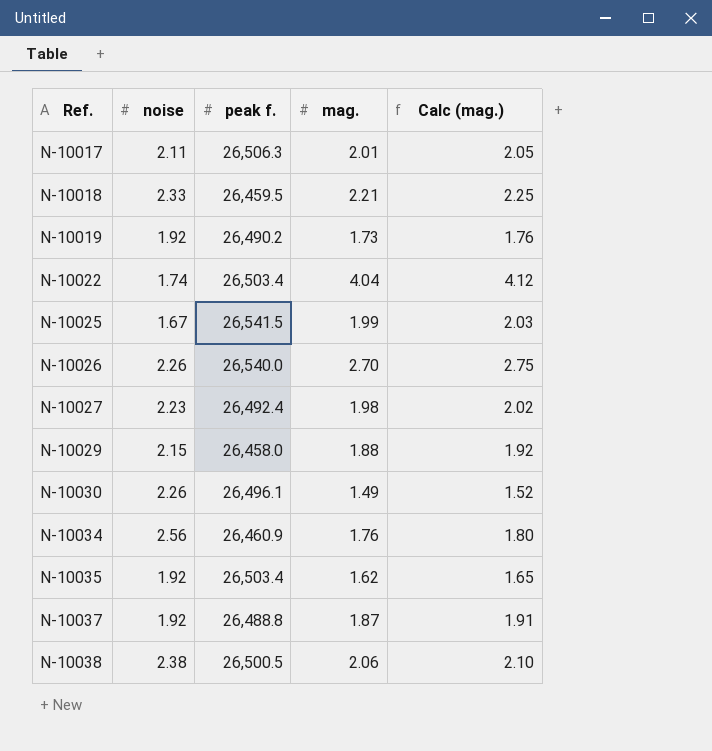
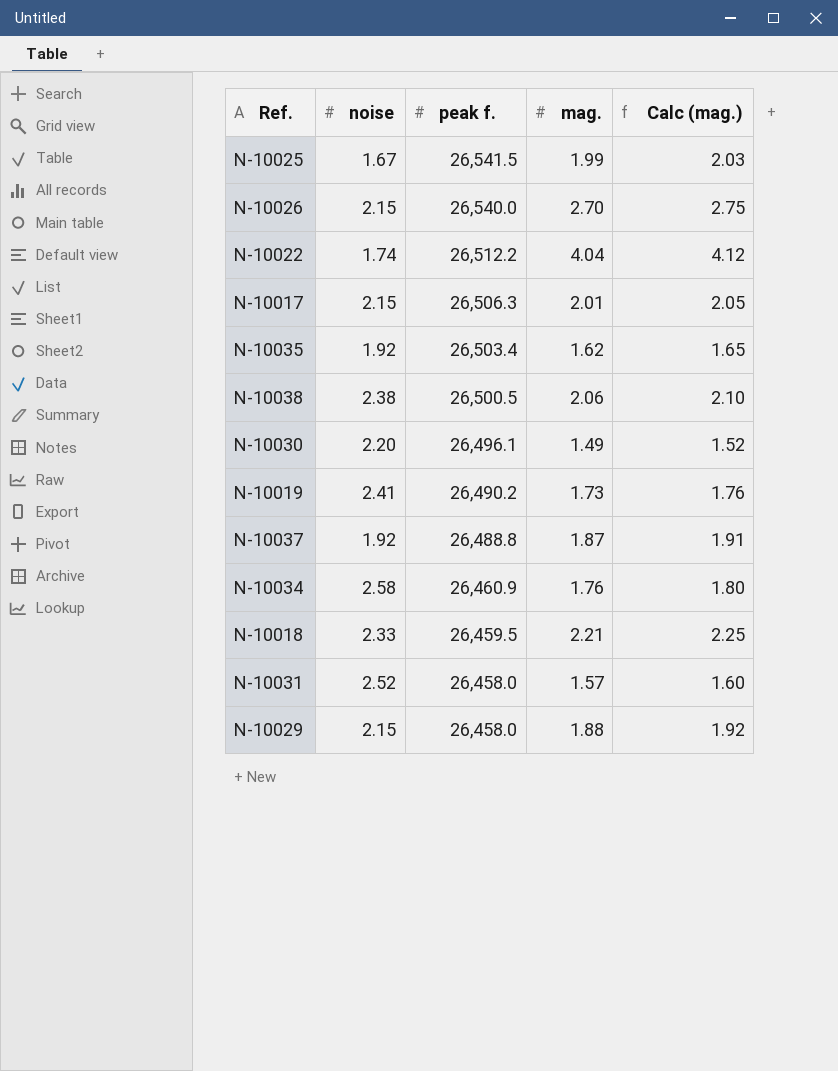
row order: Ref. ascending -> peak f. descending
row N-10027: 2.23 | 26,492.4 | 1.98 | 2.02 -> none
N-10026 | noise: 2.26 -> 2.15
N-10022 | peak f.: 26,503.4 -> 26,512.2
N-10017 | noise: 2.11 -> 2.15
N-10030 | noise: 2.26 -> 2.20
N-10019 | noise: 1.92 -> 2.41
N-10034 | noise: 2.56 -> 2.58
row N-10031: none -> 2.52 | 26,458.0 | 1.57 | 1.60

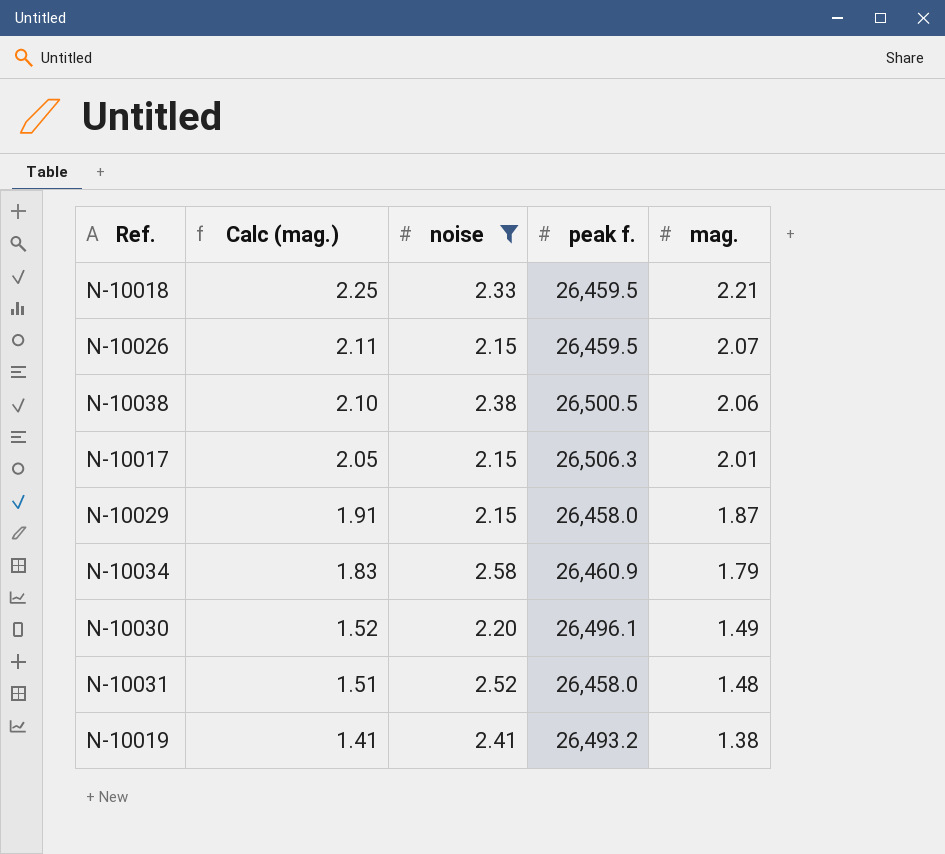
filter: none -> noise >= 2.15
row order: peak f. descending -> Calc (mag.) descending
column Calc (mag.) | position: 5 -> 2
N-10026 | Calc (mag.): 2.75 -> 2.11
N-10026 | peak f.: 26,540.0 -> 26,459.5
N-10026 | mag.: 2.70 -> 2.07
N-10029 | Calc (mag.): 1.92 -> 1.91
N-10029 | mag.: 1.88 -> 1.87
N-10034 | Calc (mag.): 1.80 -> 1.83
N-10034 | mag.: 1.76 -> 1.79
N-10031 | Calc (mag.): 1.60 -> 1.51
N-10031 | mag.: 1.57 -> 1.48
N-10019 | Calc (mag.): 1.76 -> 1.41
N-10019 | peak f.: 26,490.2 -> 26,493.2
N-10019 | mag.: 1.73 -> 1.38

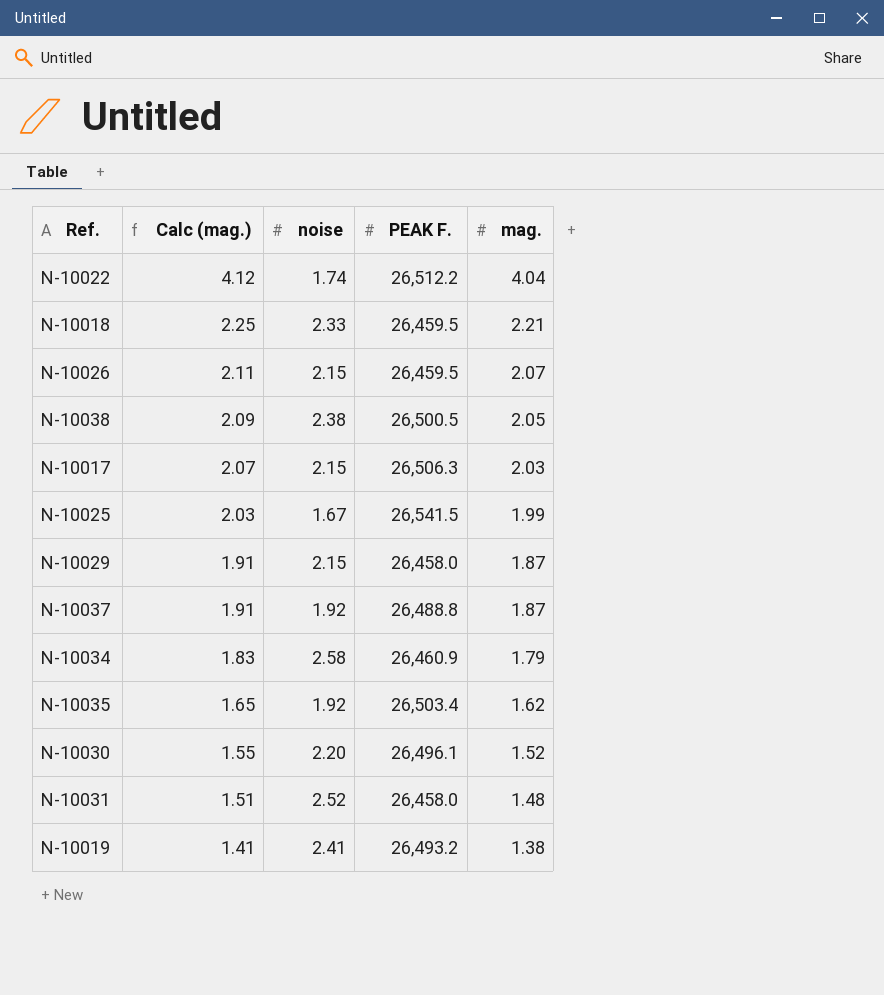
filter: noise >= 2.15 -> none
column name: peak f. -> PEAK F.
N-10038 | Calc (mag.): 2.10 -> 2.09
N-10038 | mag.: 2.06 -> 2.05
N-10017 | Calc (mag.): 2.05 -> 2.07
N-10017 | mag.: 2.01 -> 2.03
N-10030 | Calc (mag.): 1.52 -> 1.55
N-10030 | mag.: 1.49 -> 1.52

